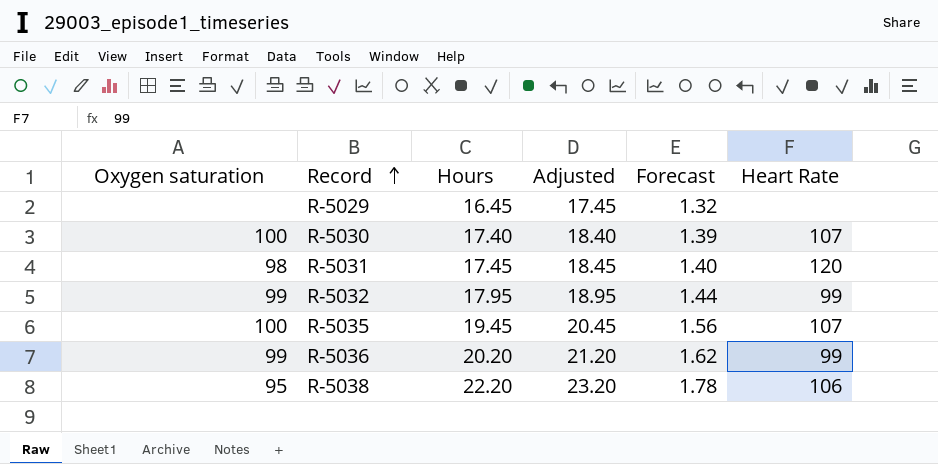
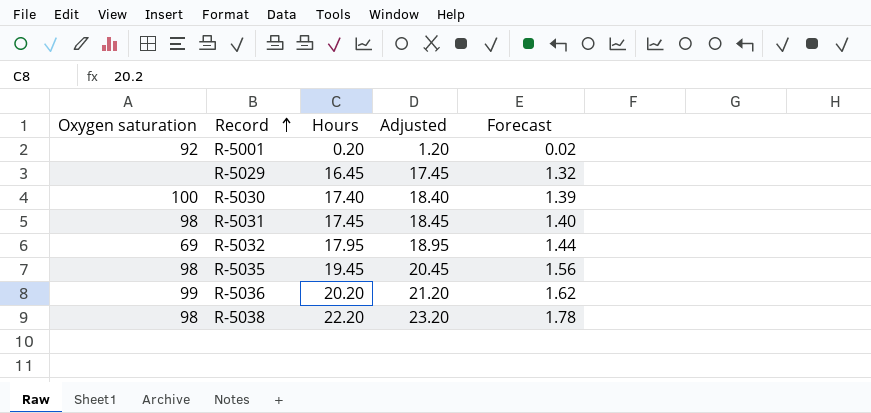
column Heart Rate | position: 6 -> none
row R-5001: none -> 92 | 0.20 | 1.20 | 0.02
R-5032 | Oxygen saturation: 99 -> 69
R-5035 | Oxygen saturation: 100 -> 98
R-5038 | Oxygen saturation: 95 -> 98

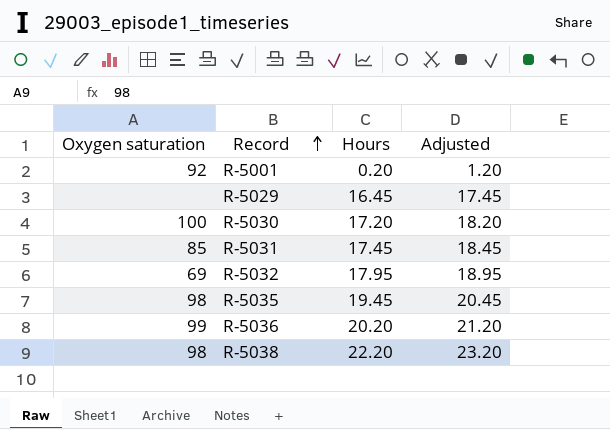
column Forecast | formula: [Hours] * 0.08 -> none
R-5030 | Hours: 17.40 -> 17.20
R-5030 | Adjusted: 18.40 -> 18.20
R-5031 | Oxygen saturation: 98 -> 85

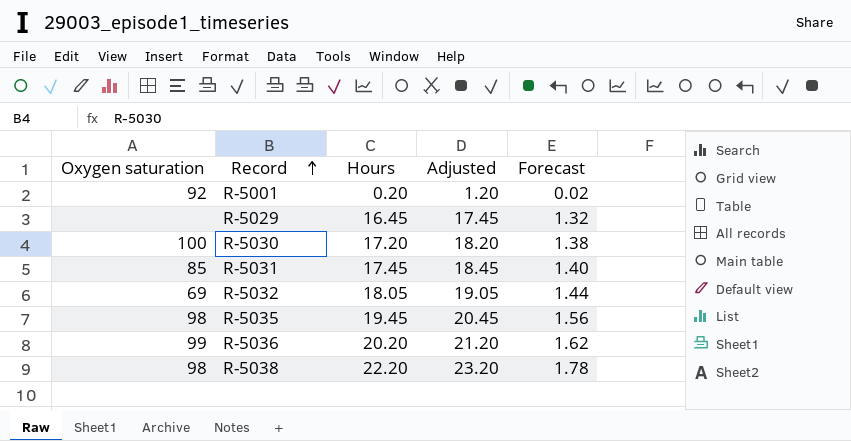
column Forecast | formula: none -> [Hours] * 0.08
R-5032 | Hours: 17.95 -> 18.05
R-5032 | Adjusted: 18.95 -> 19.05

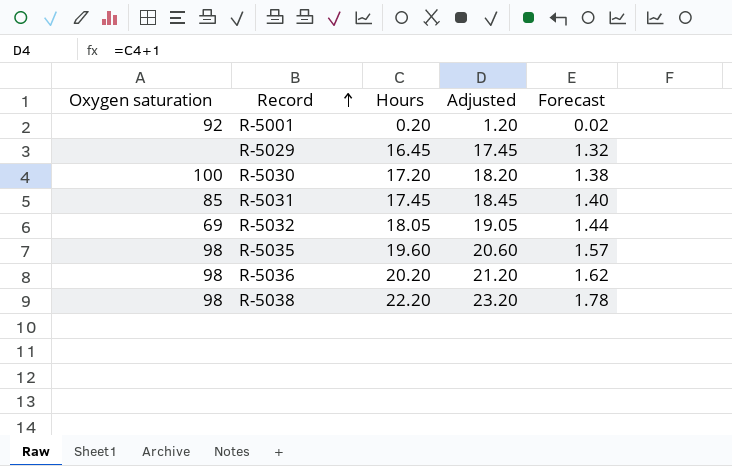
R-5035 | Hours: 19.45 -> 19.60
R-5035 | Adjusted: 20.45 -> 20.60
R-5035 | Forecast: 1.56 -> 1.57
R-5036 | Oxygen saturation: 99 -> 98

